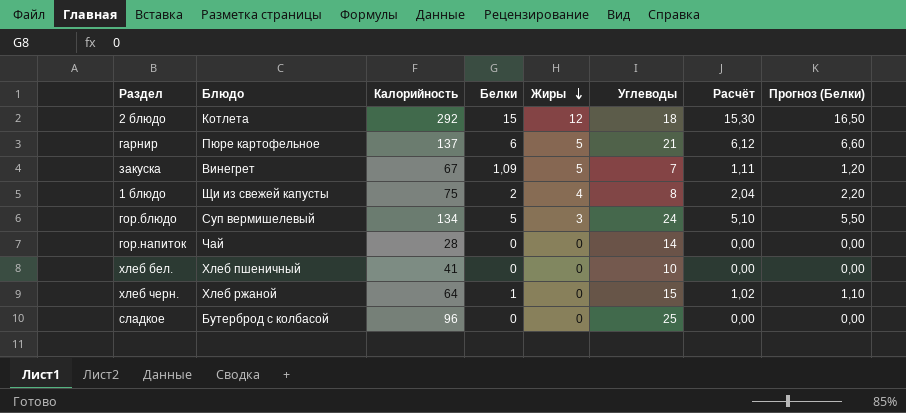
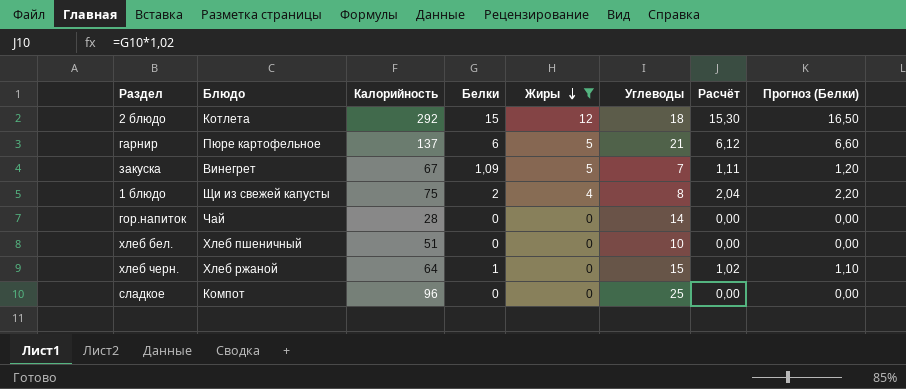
filter: none -> Жиры != 3
хлеб бел. | Калорийность: 41 -> 51
сладкое | Блюдо: Бутерброд с колбасой -> Компот

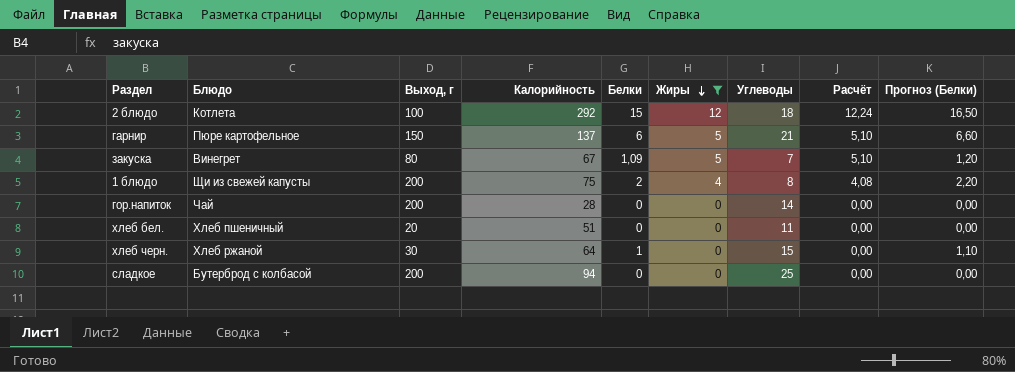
column Выход, г | position: none -> 3
column Расчёт | formula: [Белки] * 1,02 -> [Жиры] * 1,02
хлеб бел. | Углеводы: 10 -> 11
сладкое | Блюдо: Компот -> Бутерброд с колбасой
сладкое | Калорийность: 96 -> 94

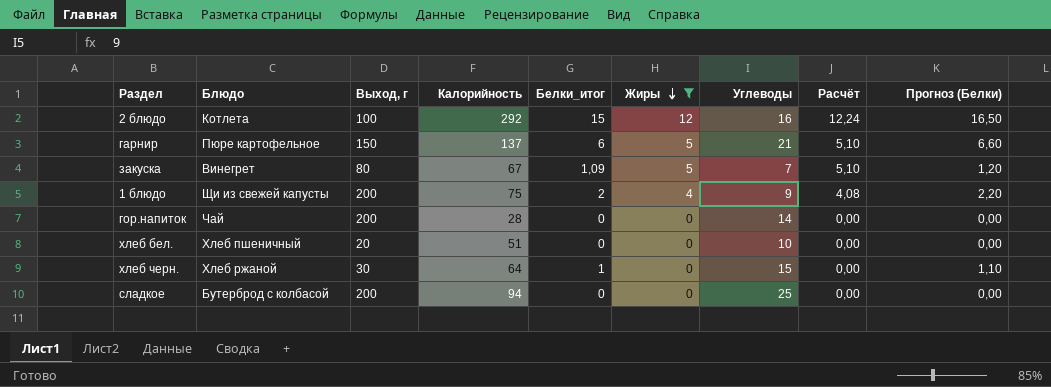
column name: Белки -> Белки_итог
2 блюдо | Углеводы: 18 -> 16
1 блюдо | Углеводы: 8 -> 9
хлеб бел. | Углеводы: 11 -> 10

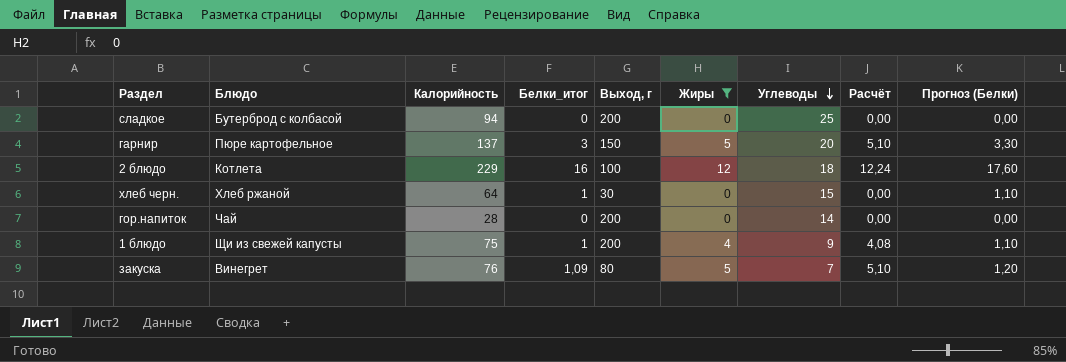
row order: Жиры descending -> Углеводы descending
column Выход, г | position: 3 -> 5
row хлеб бел.: Хлеб пшеничный | 20 | 51 | 0 | 0 | 10 | 0,00 | 0,00 -> none
гарнир | Белки_итог: 6 -> 3
гарнир | Углеводы: 21 -> 20
гарнир | Прогноз (Белки): 6,60 -> 3,30
2 блюдо | Калорийность: 292 -> 229
2 блюдо | Белки_итог: 15 -> 16
2 блюдо | Углеводы: 16 -> 18
2 блюдо | Прогноз (Белки): 16,50 -> 17,60
1 блюдо | Белки_итог: 2 -> 1
1 блюдо | Прогноз (Белки): 2,20 -> 1,10
закуска | Калорийность: 67 -> 76

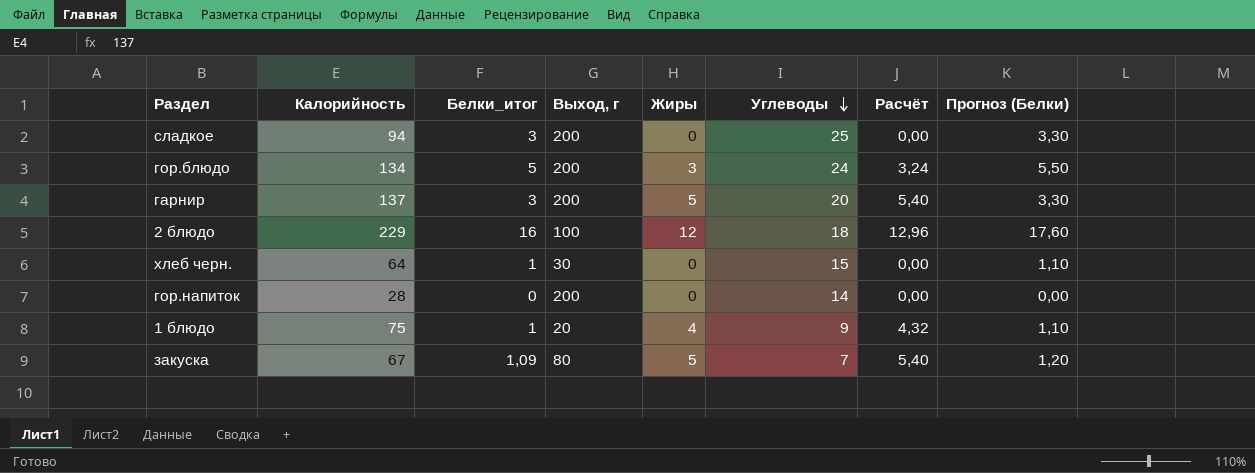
filter: Жиры != 3 -> none
column Блюдо | position: 2 -> none
column Расчёт | formula: [Жиры] * 1,02 -> [Жиры] * 1,08
сладкое | Белки_итог: 0 -> 3
сладкое | Прогноз (Белки): 0,00 -> 3,30
гарнир | Выход, г: 150 -> 200
1 блюдо | Выход, г: 200 -> 20
закуска | Калорийность: 76 -> 67

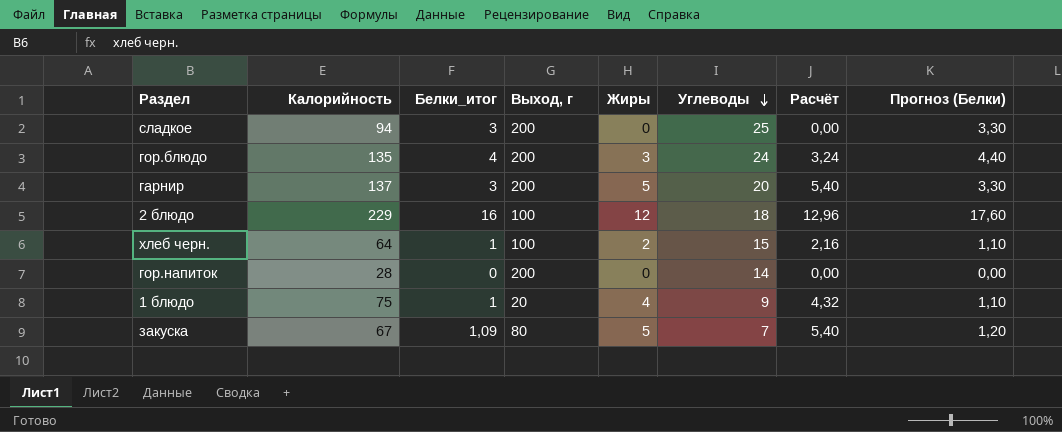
гор.блюдо | Калорийность: 134 -> 135
гор.блюдо | Белки_итог: 5 -> 4
гор.блюдо | Прогноз (Белки): 5,50 -> 4,40
хлеб черн. | Выход, г: 30 -> 100
хлеб черн. | Жиры: 0 -> 2
хлеб черн. | Расчёт: 0,00 -> 2,16

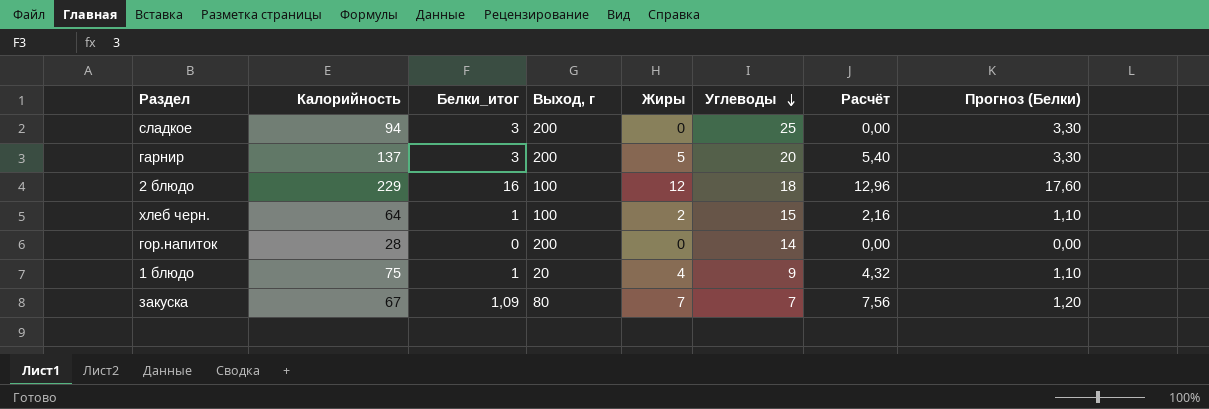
row гор.блюдо: 135 | 4 | 200 | 3 | 24 | 3,24 | 4,40 -> none
закуска | Жиры: 5 -> 7
закуска | Расчёт: 5,40 -> 7,56

